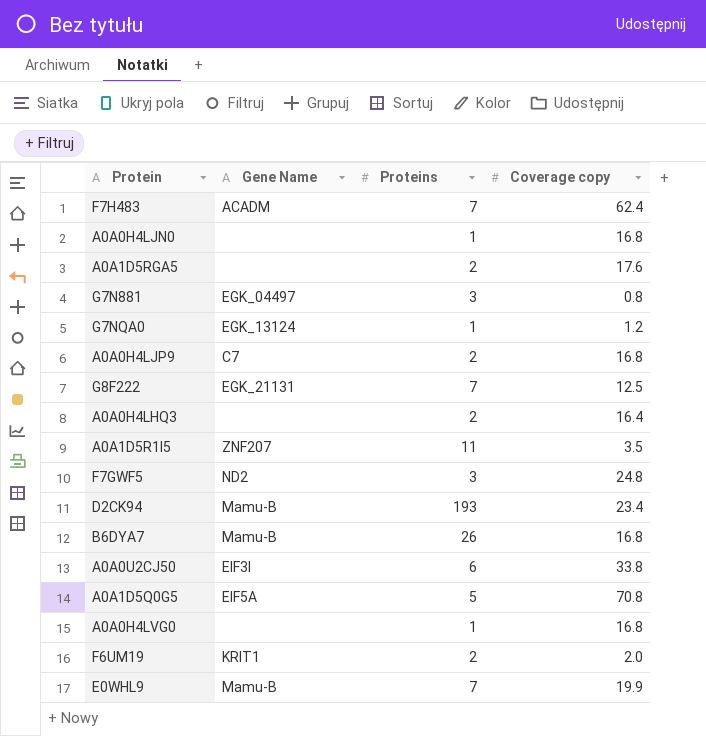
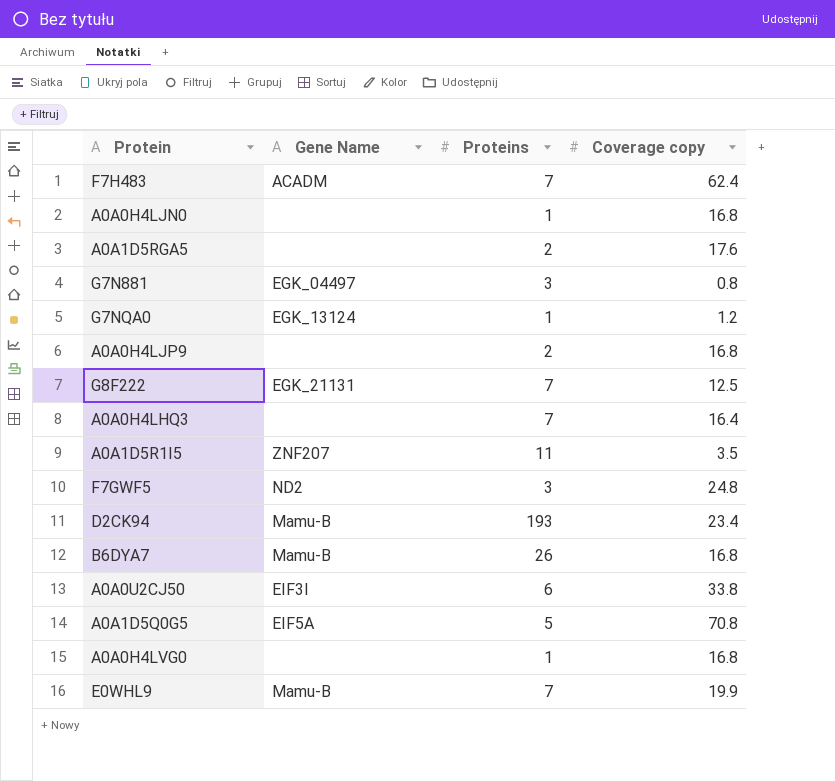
row F6UM19: KRIT1 | 2 | 2.0 -> none
A0A0H4LJP9 | Gene Name: C7 -> none
A0A0H4LHQ3 | Proteins: 2 -> 7

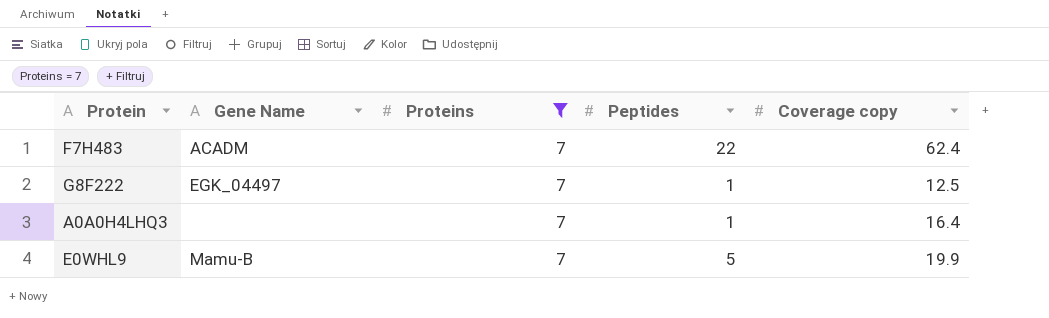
filter: none -> Proteins = 7
column Peptides | position: none -> 4
G8F222 | Gene Name: EGK_21131 -> EGK_04497

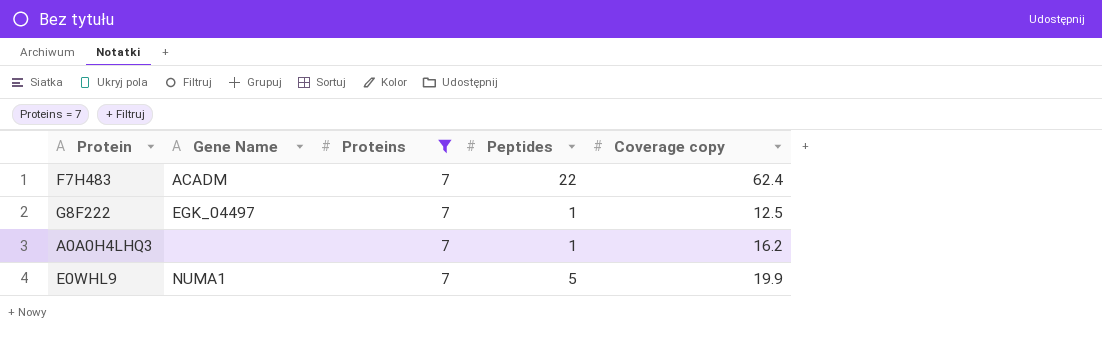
A0A0H4LHQ3 | Coverage copy: 16.4 -> 16.2
E0WHL9 | Gene Name: Mamu-B -> NUMA1

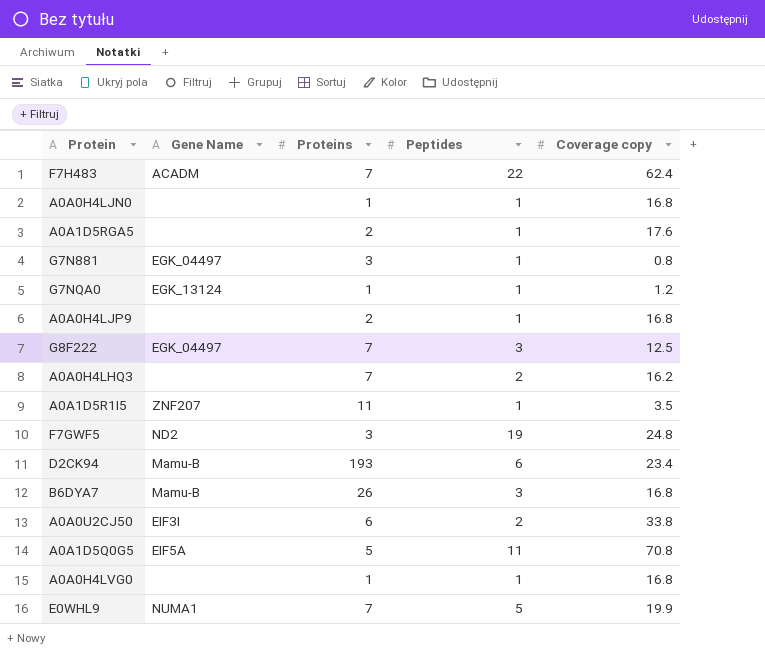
filter: Proteins = 7 -> none
G8F222 | Peptides: 1 -> 3
A0A0H4LHQ3 | Peptides: 1 -> 2

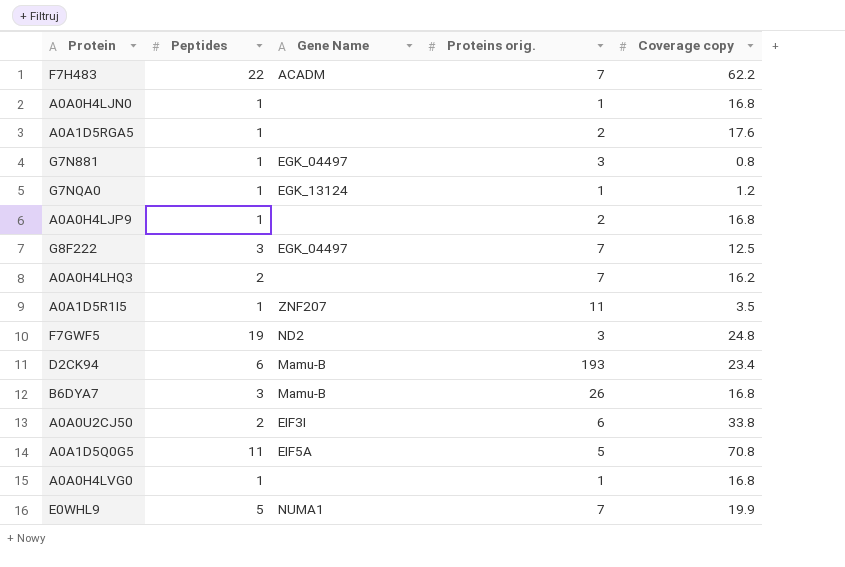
column Peptides | position: 4 -> 2
column name: Proteins -> Proteins orig.
F7H483 | Coverage copy: 62.4 -> 62.2

